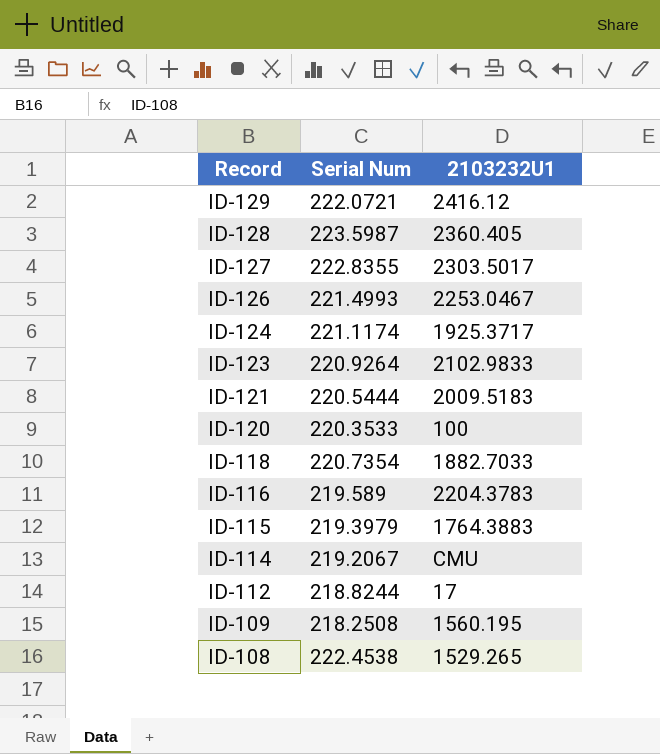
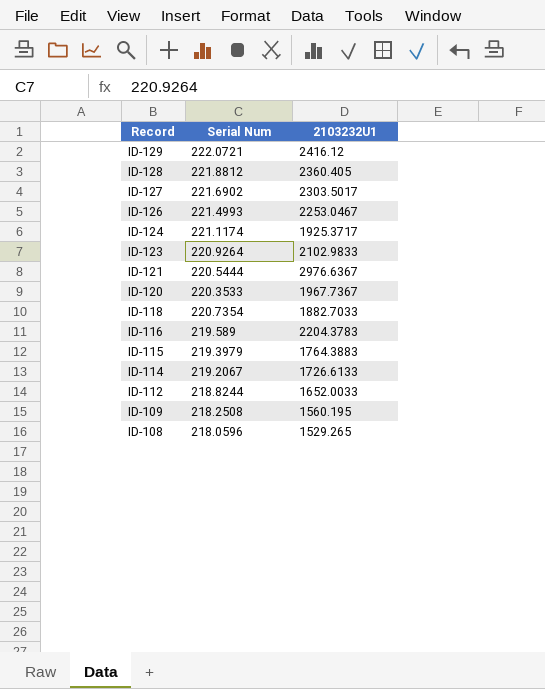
ID-128 | Serial Num: 223.5987 -> 221.8812
ID-127 | Serial Num: 222.8355 -> 221.6902
ID-121 | 2103232U1: 2009.5183 -> 2976.6367
ID-120 | 2103232U1: 100 -> 1967.7367
ID-114 | 2103232U1: CMU -> 1726.6133
ID-112 | 2103232U1: 17 -> 1652.0033
ID-108 | Serial Num: 222.4538 -> 218.0596

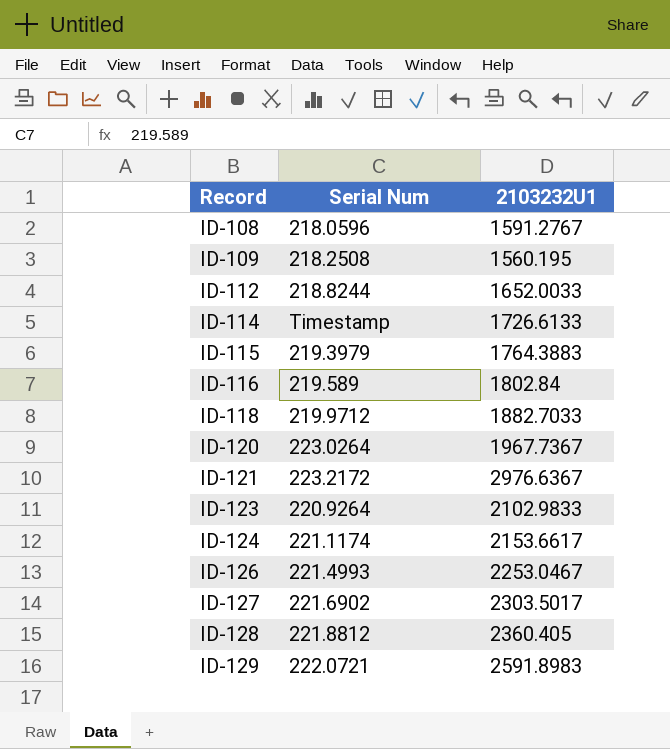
row order: Record descending -> Record ascending
ID-108 | 2103232U1: 1529.265 -> 1591.2767
ID-114 | Serial Num: 219.2067 -> Timestamp
ID-116 | 2103232U1: 2204.3783 -> 1802.84
ID-118 | Serial Num: 220.7354 -> 219.9712
ID-120 | Serial Num: 220.3533 -> 223.0264
ID-121 | Serial Num: 220.5444 -> 223.2172
ID-124 | 2103232U1: 1925.3717 -> 2153.6617
ID-129 | 2103232U1: 2416.12 -> 2591.8983

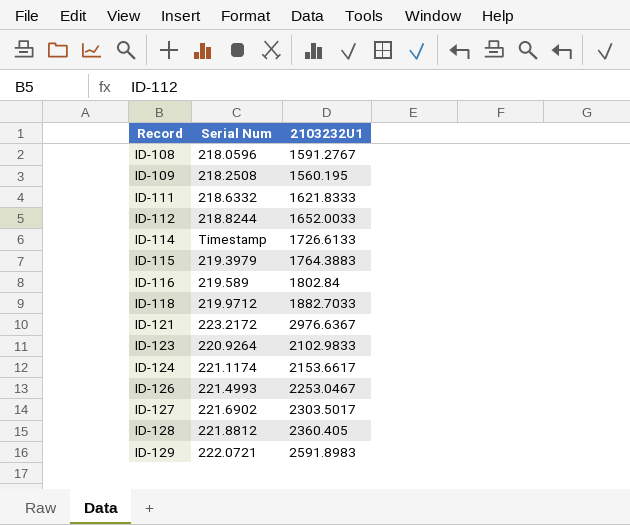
row ID-120: 223.0264 | 1967.7367 -> none
row ID-111: none -> 218.6332 | 1621.8333

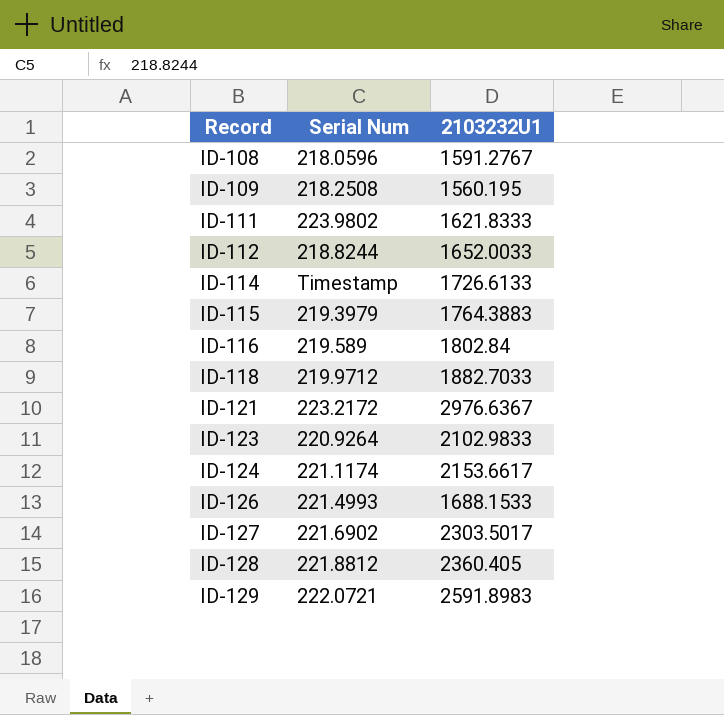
ID-111 | Serial Num: 218.6332 -> 223.9802
ID-126 | 2103232U1: 2253.0467 -> 1688.1533

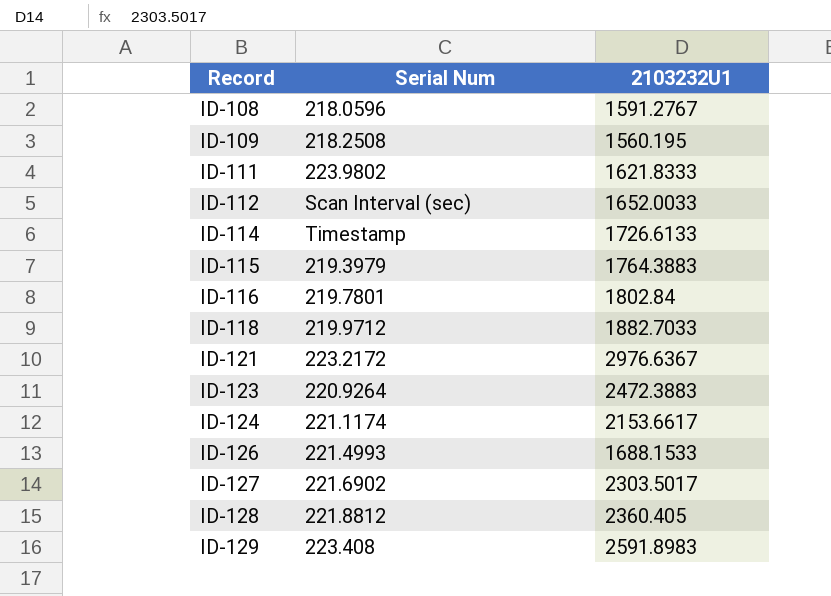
ID-112 | Serial Num: 218.8244 -> Scan Interval (sec)
ID-116 | Serial Num: 219.589 -> 219.7801
ID-123 | 2103232U1: 2102.9833 -> 2472.3883
ID-129 | Serial Num: 222.0721 -> 223.408

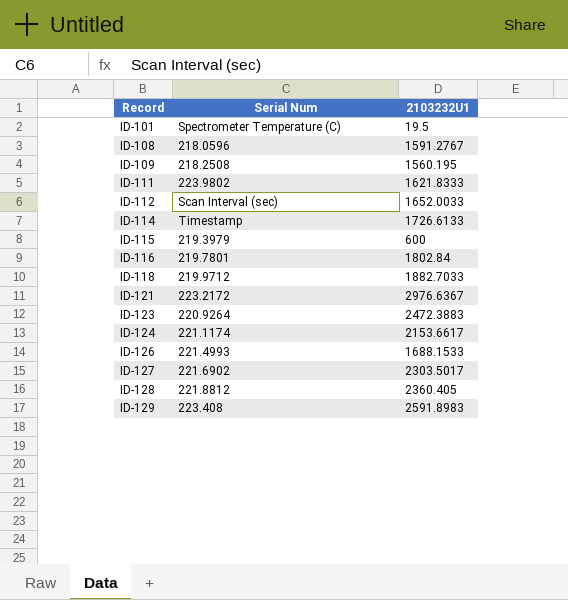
row ID-101: none -> Spectrometer Temperature (C) | 19.5
ID-115 | 2103232U1: 1764.3883 -> 600

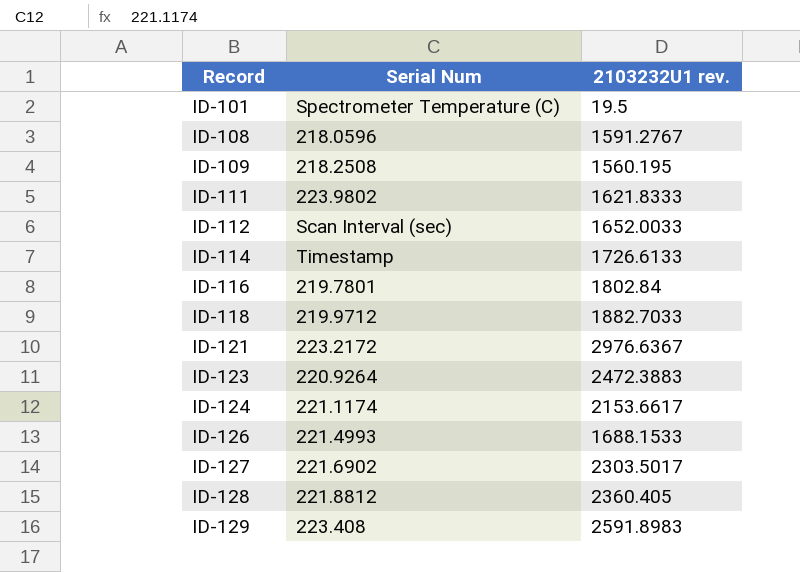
column name: 2103232U1 -> 2103232U1 rev.
row ID-115: 219.3979 | 600 -> none

